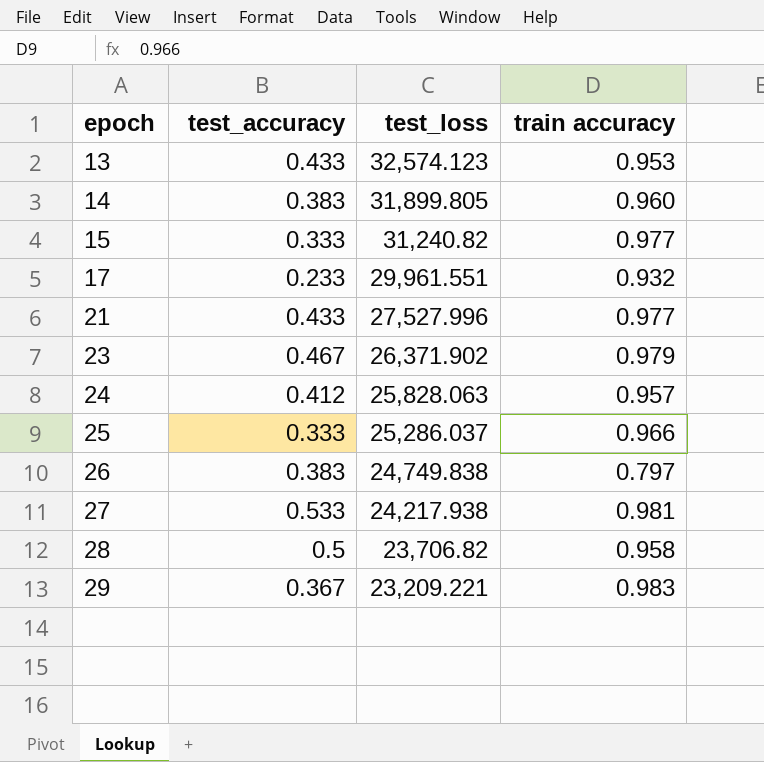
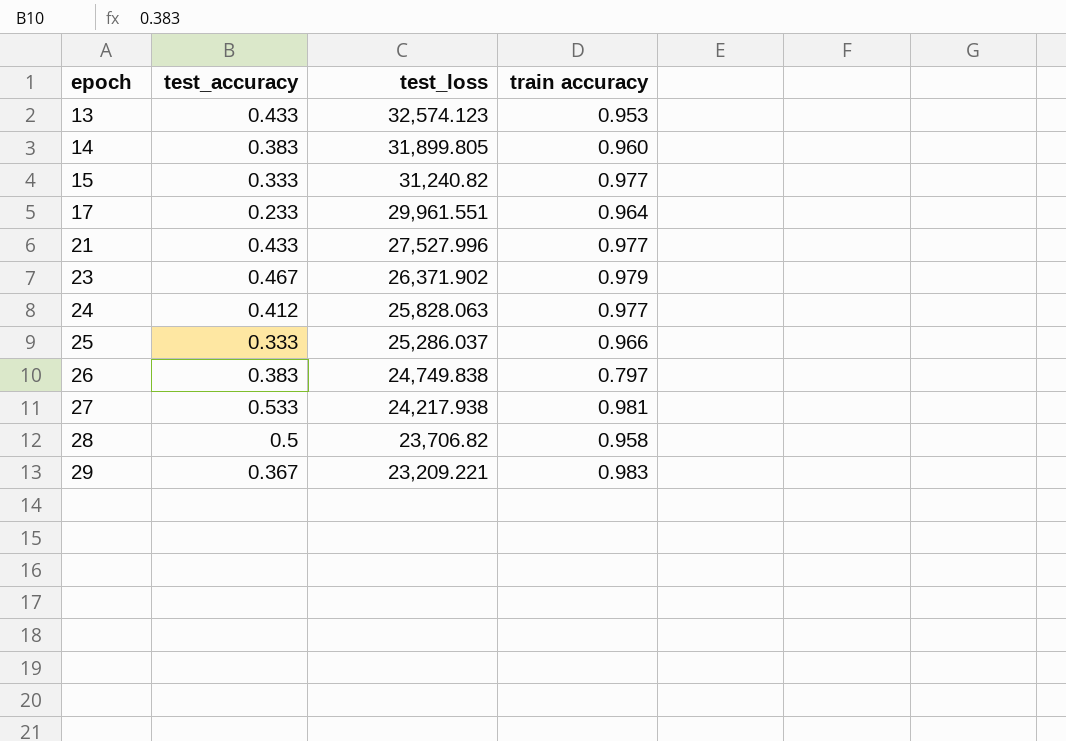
17 | train accuracy: 0.932 -> 0.964
24 | train accuracy: 0.957 -> 0.977

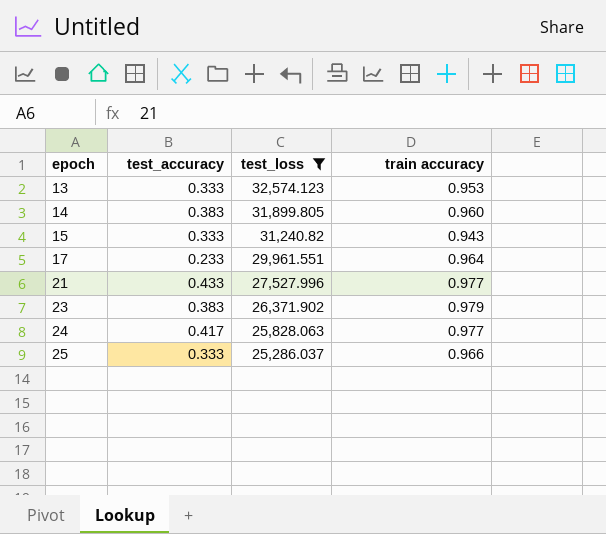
filter: none -> test_loss >= 25,286.037
13 | test_accuracy: 0.433 -> 0.333
15 | train accuracy: 0.977 -> 0.943
23 | test_accuracy: 0.467 -> 0.383
24 | test_accuracy: 0.412 -> 0.417

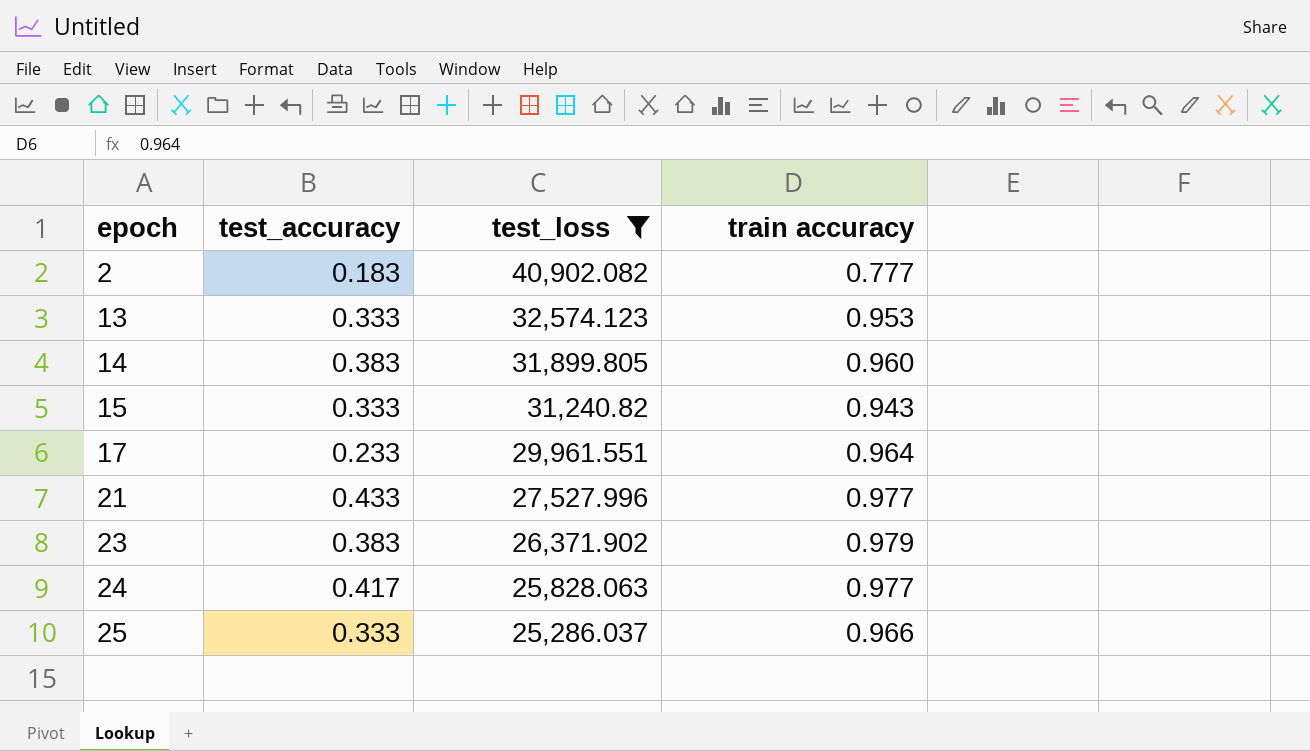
row 2: none -> 0.183 | 40,902.082 | 0.777

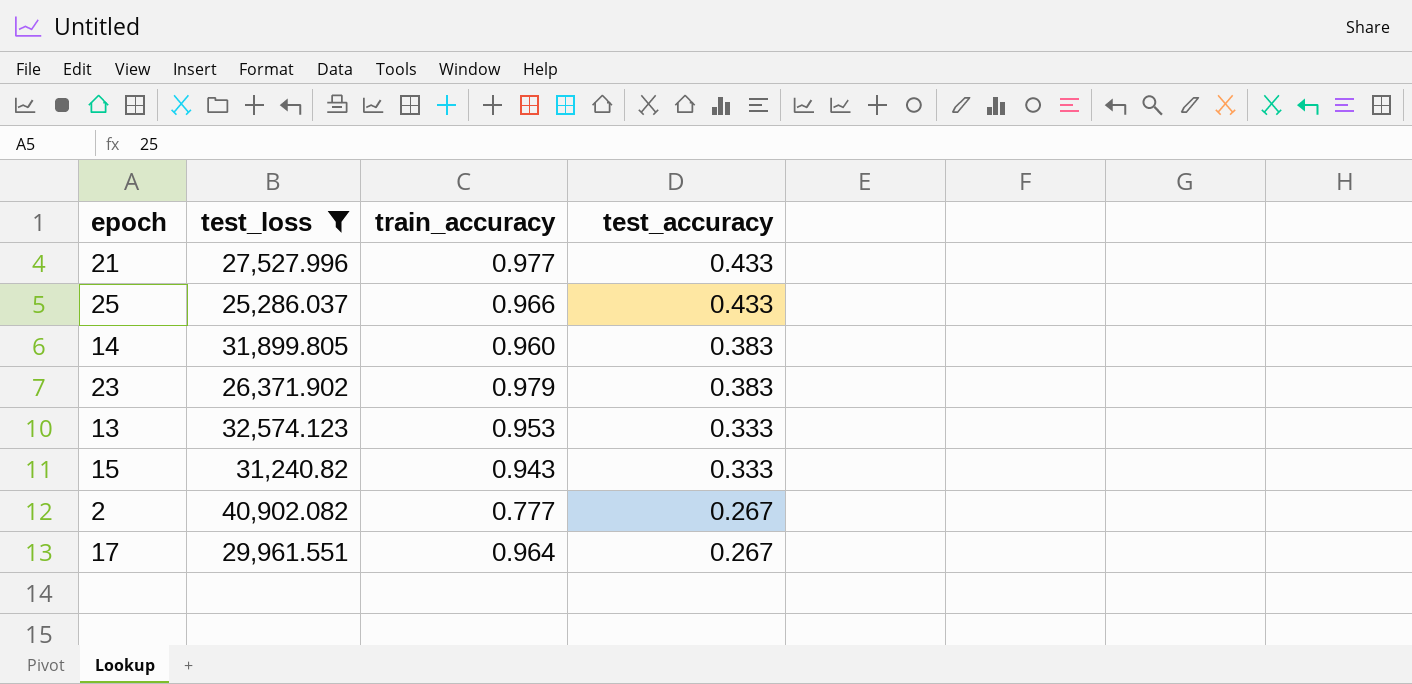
row order: epoch ascending -> test_accuracy descending
column name: train accuracy -> train_accuracy
column test_accuracy | position: 2 -> 4
row 24: 0.417 | 25,828.063 | 0.977 -> none
25 | test_accuracy: 0.333 -> 0.433
2 | test_accuracy: 0.183 -> 0.267
17 | test_accuracy: 0.233 -> 0.267

